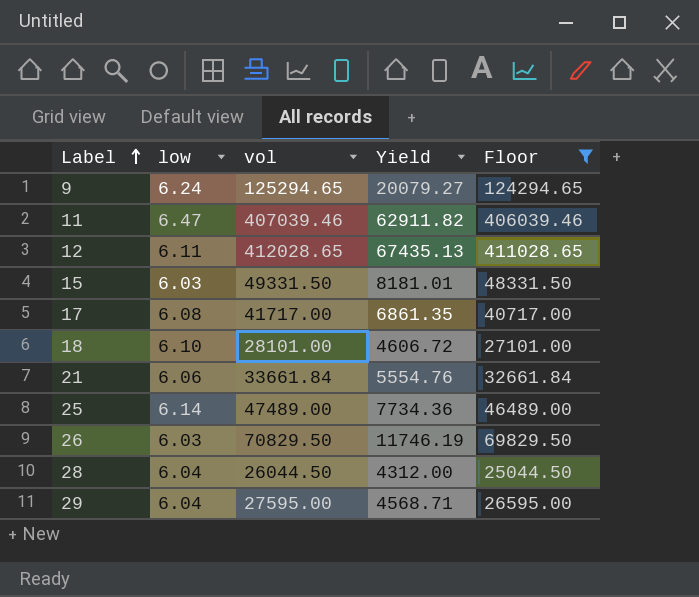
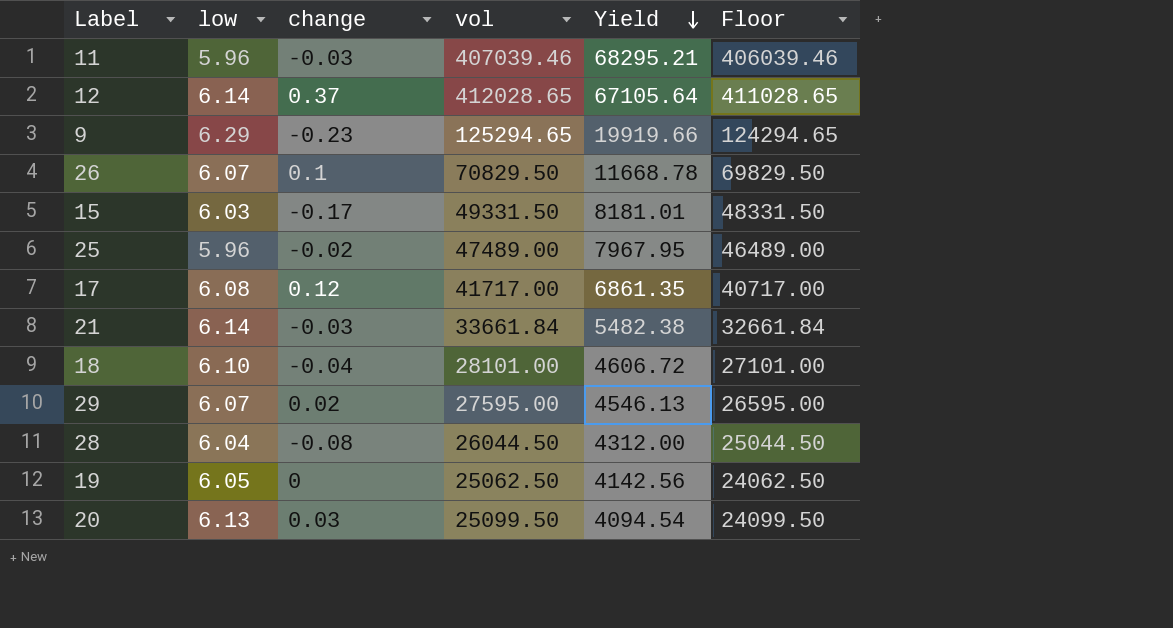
filter: Floor >= 25044.50 -> none
row order: Label ascending -> Yield descending
column change | position: none -> 3
11 | low: 6.47 -> 5.96
11 | Yield: 62911.82 -> 68295.21
12 | low: 6.11 -> 6.14
12 | Yield: 67435.13 -> 67105.64
9 | low: 6.24 -> 6.29
9 | Yield: 20079.27 -> 19919.66
26 | low: 6.03 -> 6.07
26 | Yield: 11746.19 -> 11668.78
25 | low: 6.14 -> 5.96
25 | Yield: 7734.36 -> 7967.95
21 | low: 6.06 -> 6.14
21 | Yield: 5554.76 -> 5482.38
29 | low: 6.04 -> 6.07
29 | Yield: 4568.71 -> 4546.13

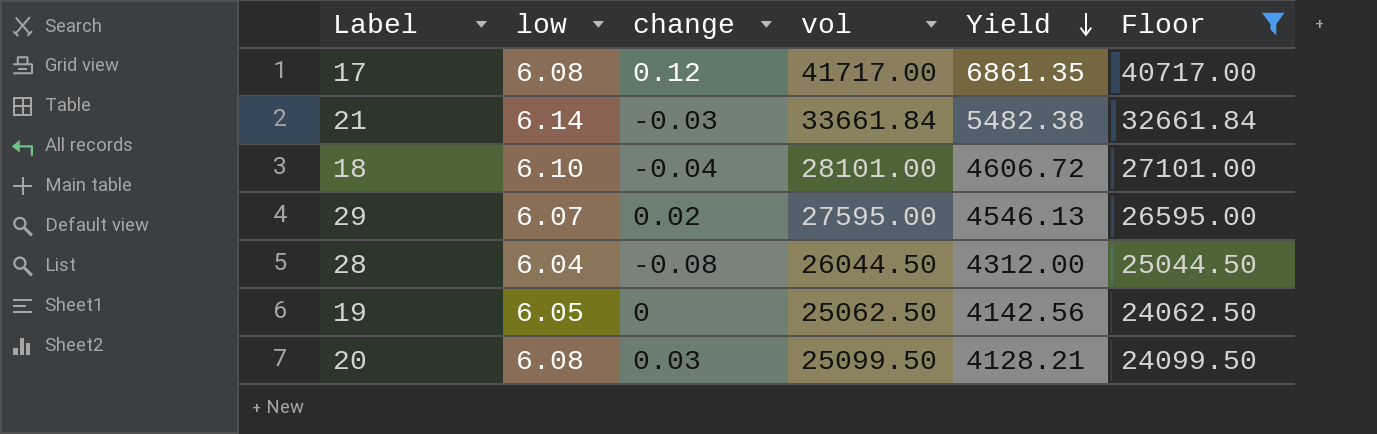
filter: none -> Floor <= 40717.00
20 | low: 6.13 -> 6.08
20 | Yield: 4094.54 -> 4128.21

